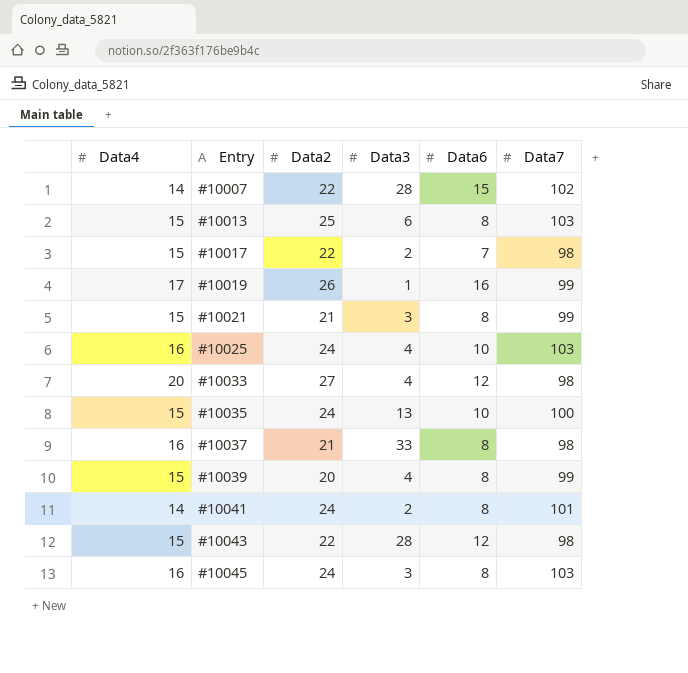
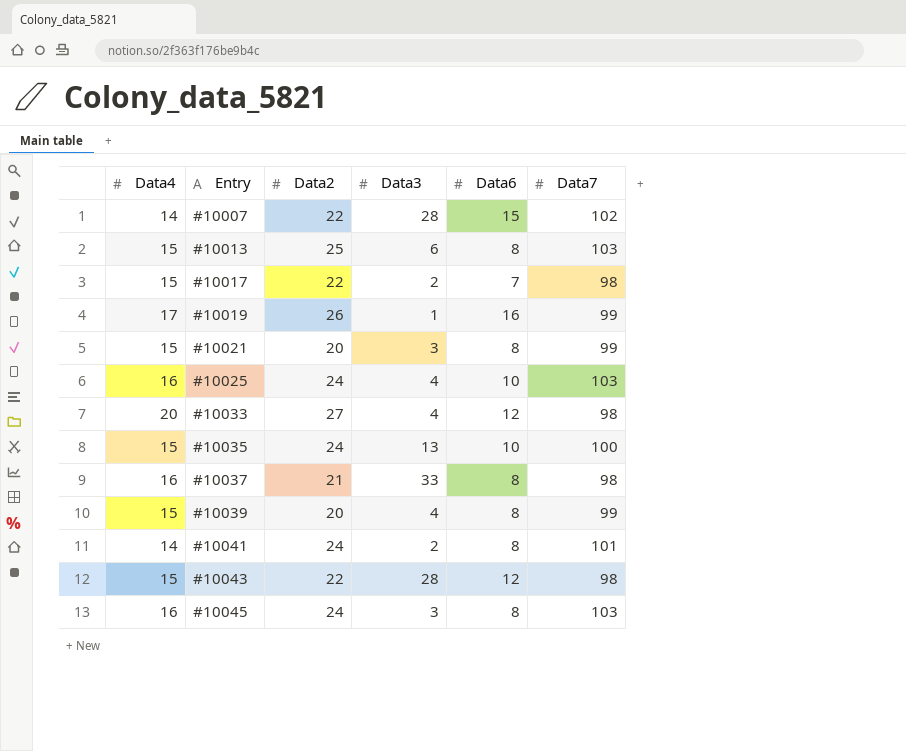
#10021 | Data2: 21 -> 20

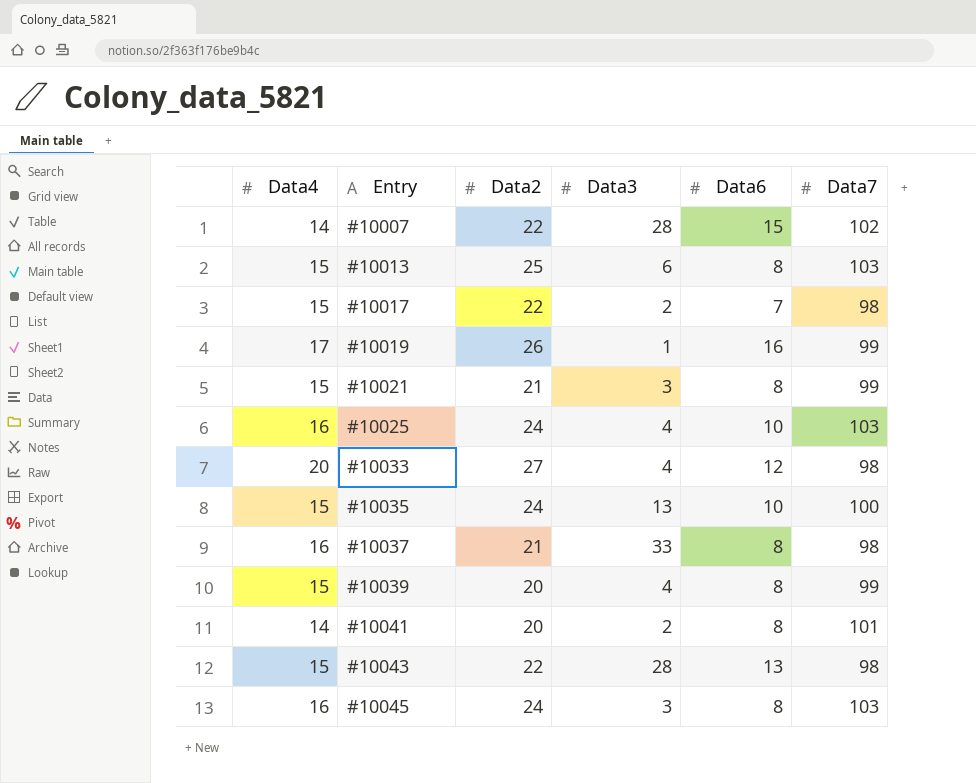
#10021 | Data2: 20 -> 21
#10041 | Data2: 24 -> 20
#10043 | Data6: 12 -> 13

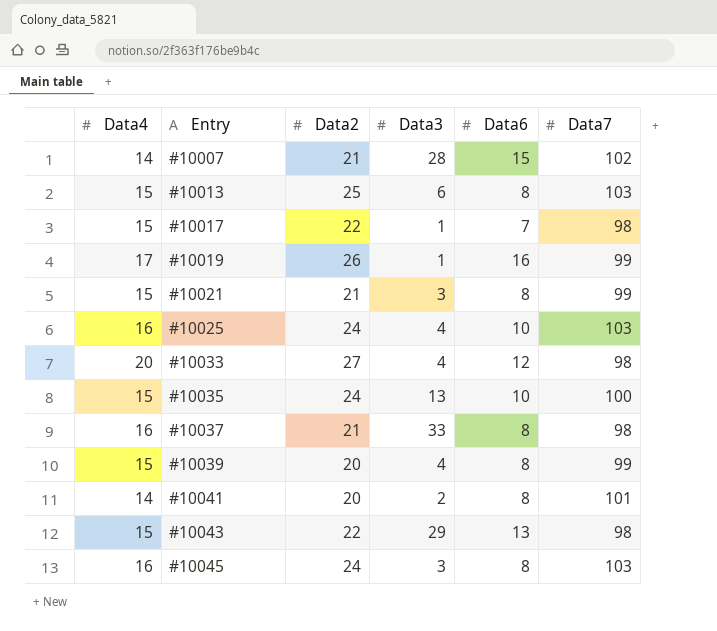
#10007 | Data2: 22 -> 21
#10017 | Data3: 2 -> 1
#10043 | Data3: 28 -> 29

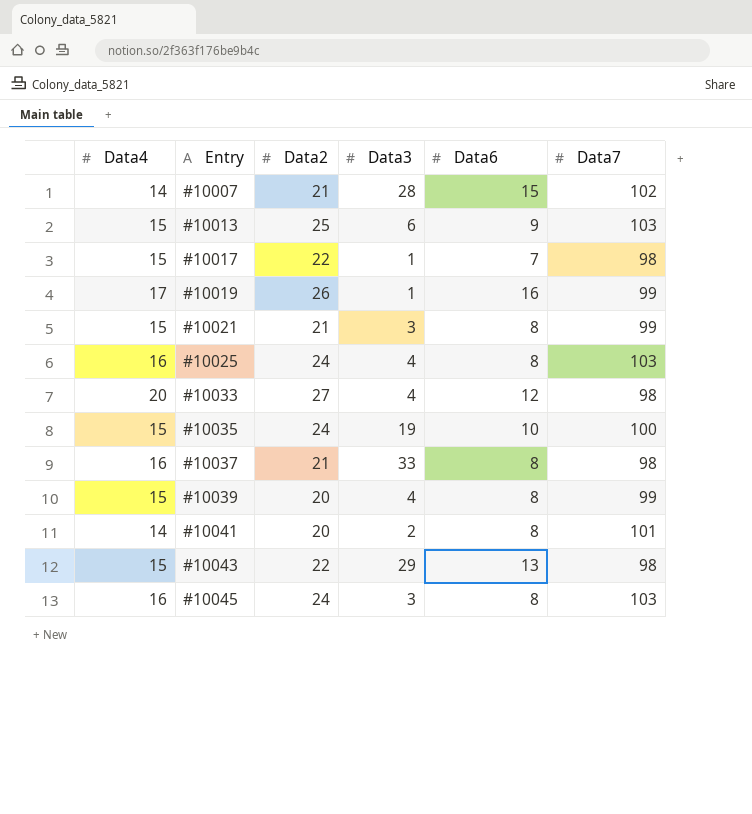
#10013 | Data6: 8 -> 9
#10025 | Data6: 10 -> 8
#10035 | Data3: 13 -> 19

